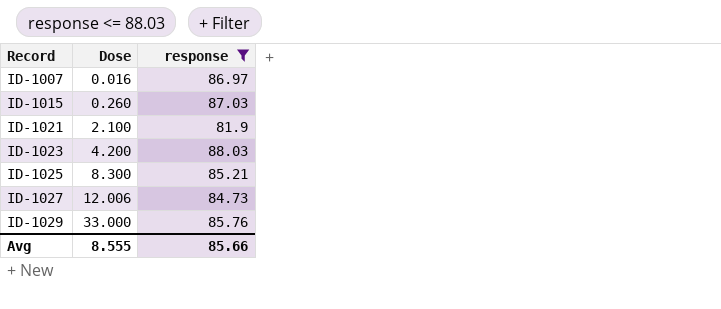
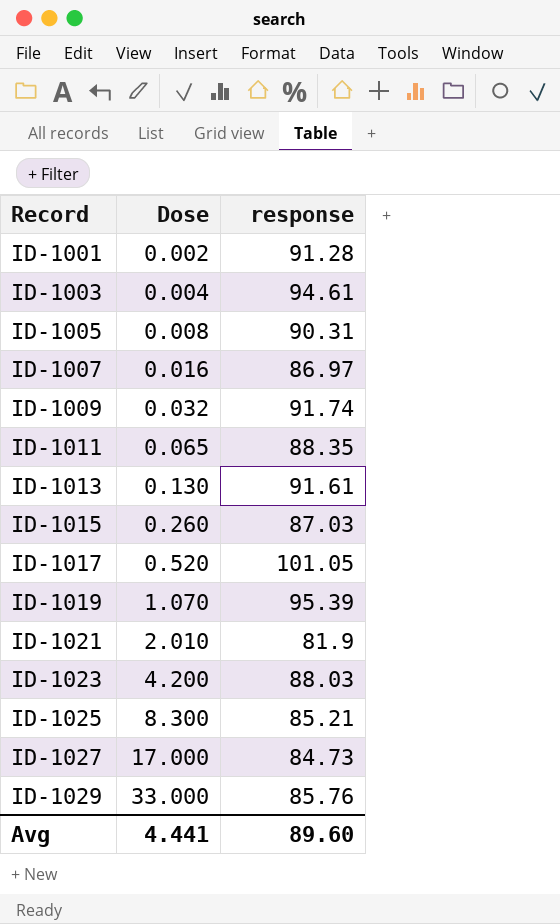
filter: response <= 88.03 -> none
ID-1021 | Dose: 2.100 -> 2.010
ID-1027 | Dose: 12.006 -> 17.000
Avg | Dose: 8.555 -> 4.441
Avg | response: 85.66 -> 89.60

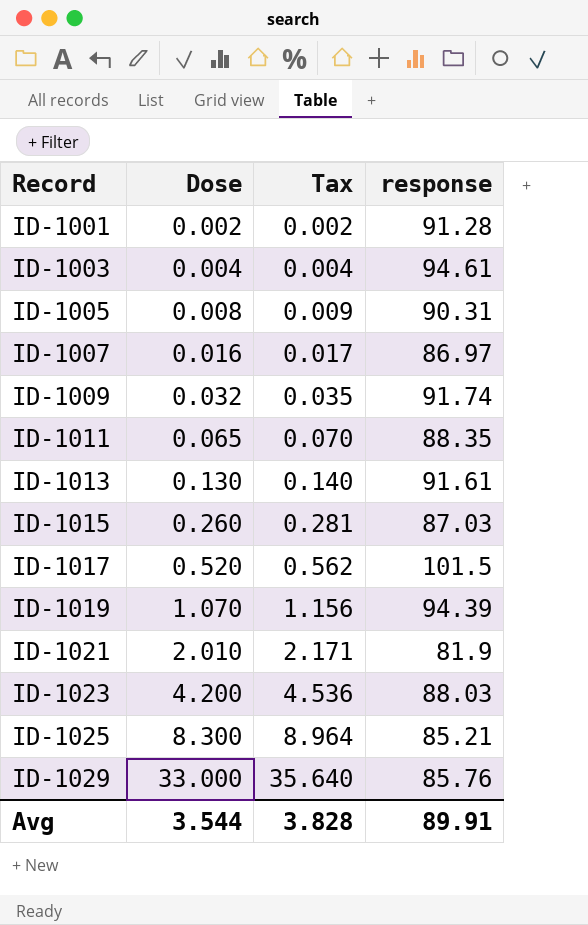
column Tax | formula: none -> [Dose] * 1.08
row ID-1027: 17.000 | 84.73 -> none
ID-1017 | response: 101.05 -> 101.5
ID-1019 | response: 95.39 -> 94.39
Avg | Dose: 4.441 -> 3.544
Avg | response: 89.60 -> 89.91

